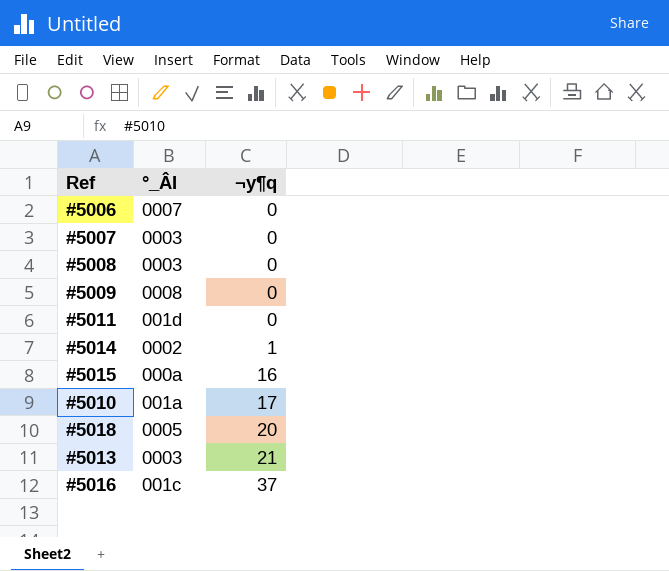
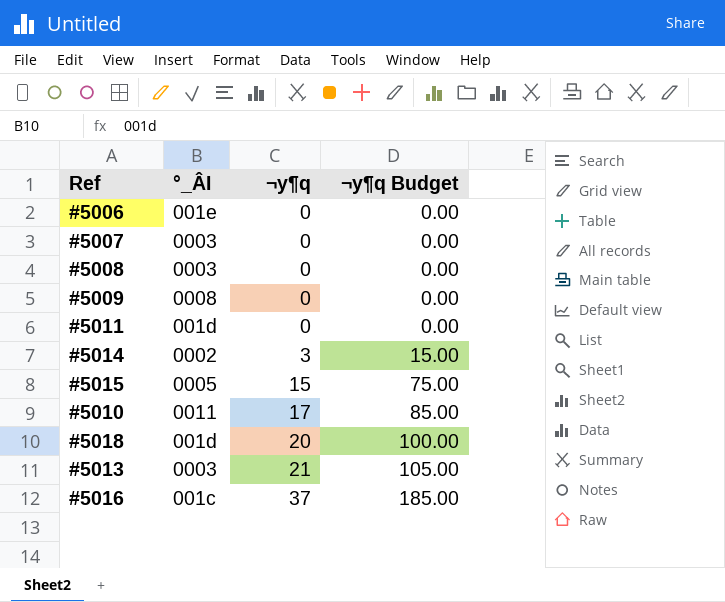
column ¬y¶q Budget | formula: none -> [¬y¶q] * 5
#5006 | °_ÂI: 0007 -> 001e
#5014 | ¬y¶q: 1 -> 3
#5015 | °_ÂI: 000a -> 0005
#5015 | ¬y¶q: 16 -> 15
#5010 | °_ÂI: 001a -> 0011
#5018 | °_ÂI: 0005 -> 001d

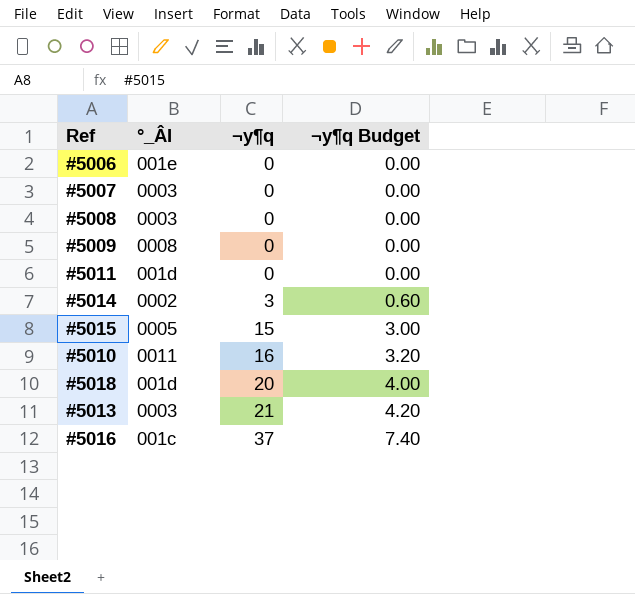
column ¬y¶q Budget | formula: [¬y¶q] * 5 -> [¬y¶q] * 0.2
#5010 | ¬y¶q: 17 -> 16

